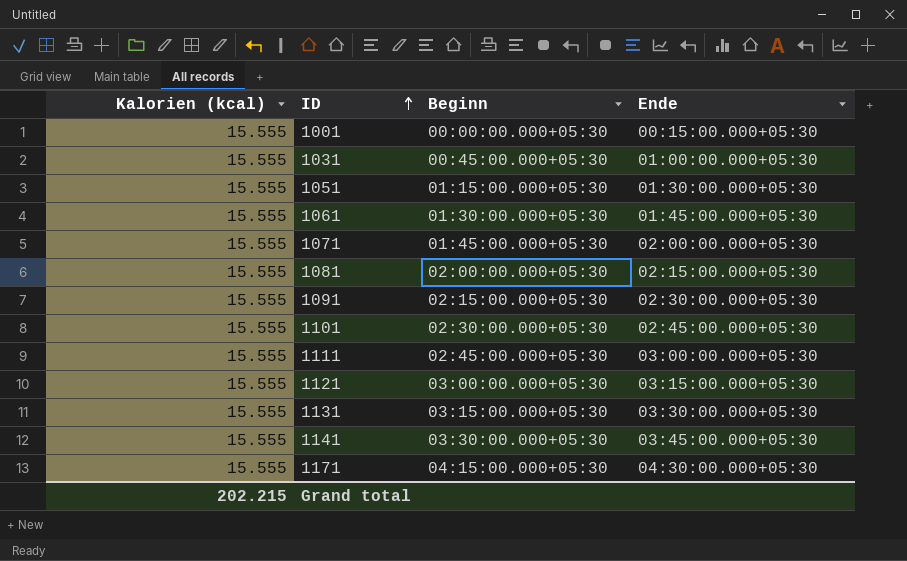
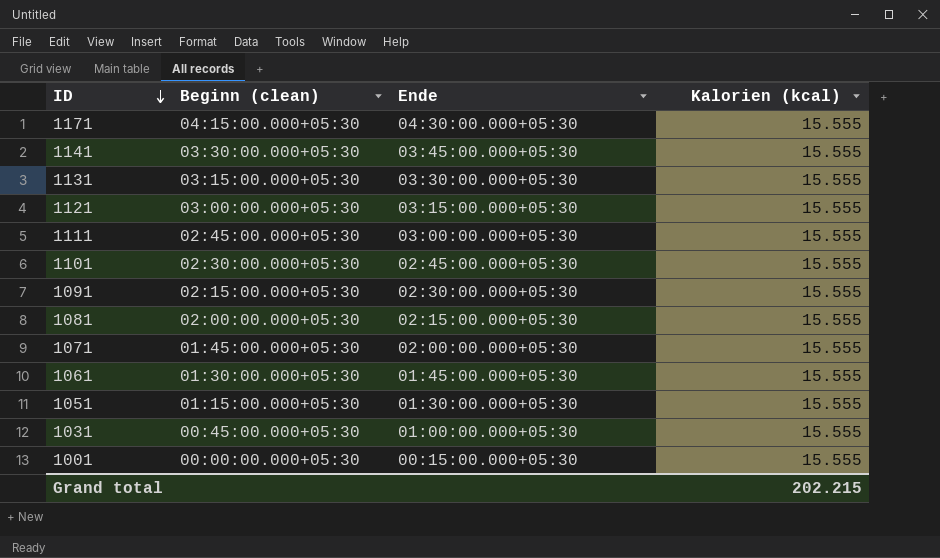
row order: ID ascending -> ID descending
column name: Beginn -> Beginn (clean)
column Kalorien (kcal) | position: 1 -> 4

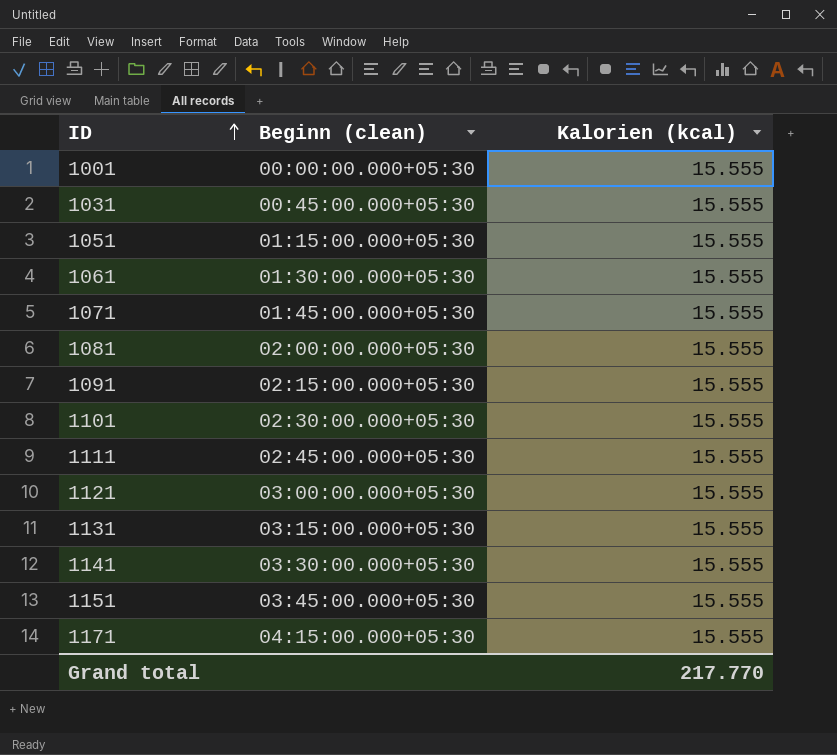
row order: ID descending -> ID ascending
column Ende | position: 3 -> none
row 1151: none -> 03:45:00.000+05:30 | 15.555
Grand total | Kalorien (kcal): 202.215 -> 217.770

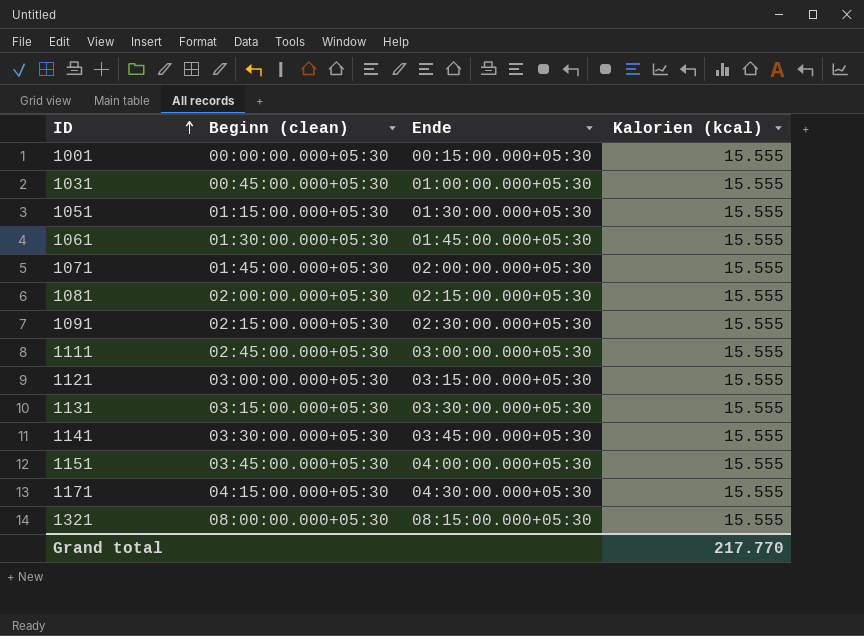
column Ende | position: none -> 3
row 1101: 02:30:00.000+05:30 | 15.555 -> none
row 1321: none -> 08:00:00.000+05:30 | 08:15:00.000+05:30 | 15.555

